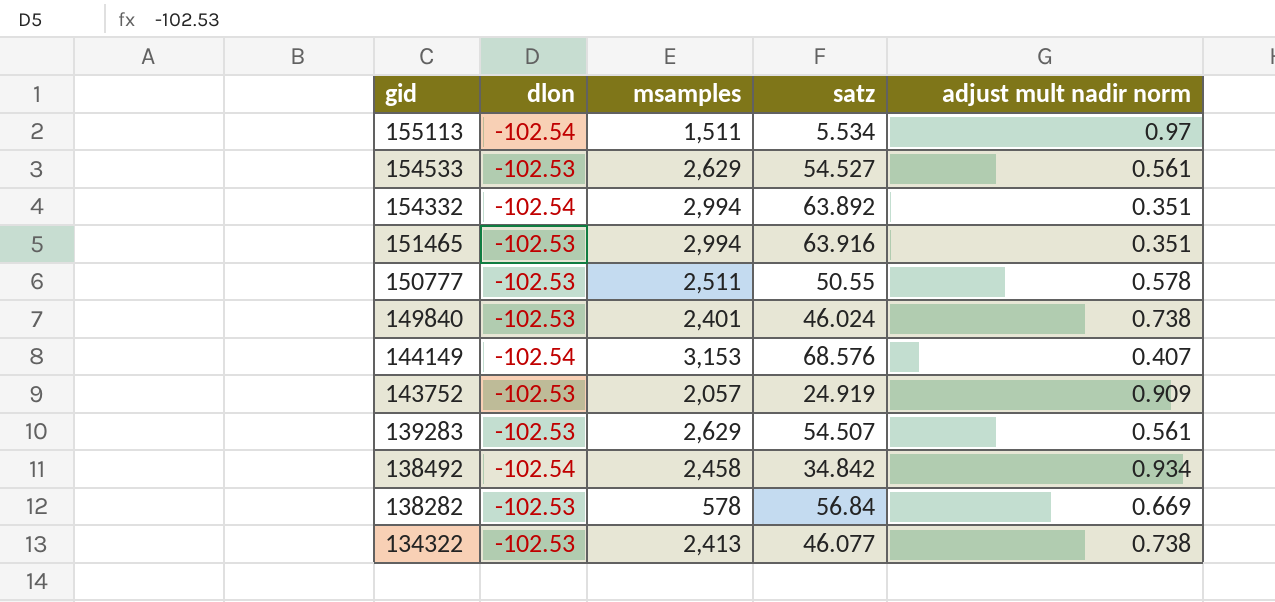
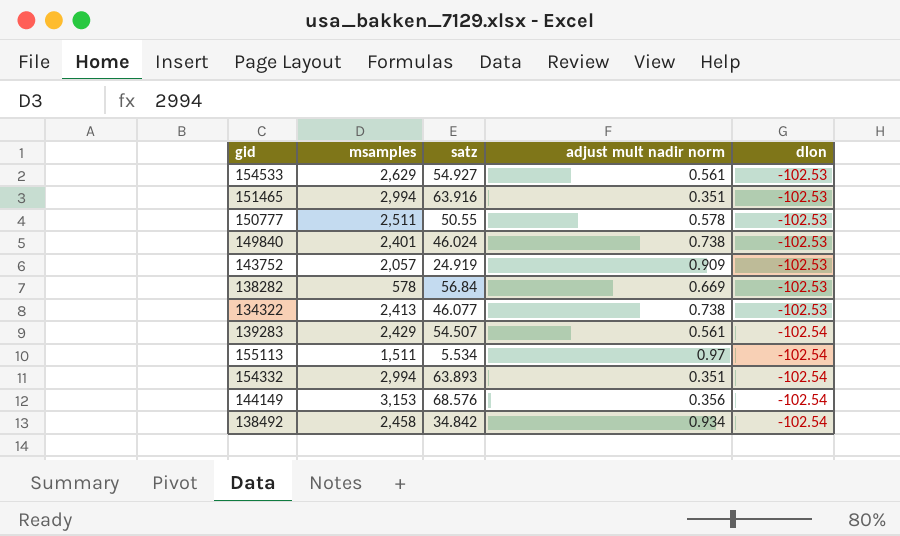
row order: gid descending -> dlon descending
column dlon | position: 2 -> 5
154533 | satz: 54.527 -> 54.927
139283 | msamples: 2,629 -> 2,429
139283 | dlon: -102.53 -> -102.54
154332 | satz: 63.892 -> 63.893
144149 | adjust mult nadir norm: 0.407 -> 0.356

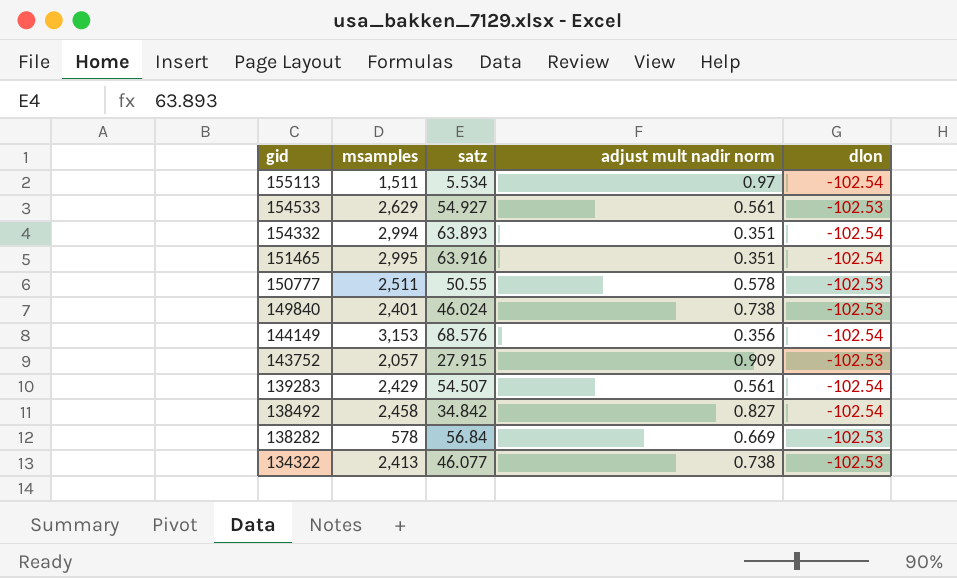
row order: dlon descending -> gid descending
151465 | msamples: 2,994 -> 2,995
151465 | dlon: -102.53 -> -102.54
143752 | satz: 24.919 -> 27.915
138492 | adjust mult nadir norm: 0.934 -> 0.827

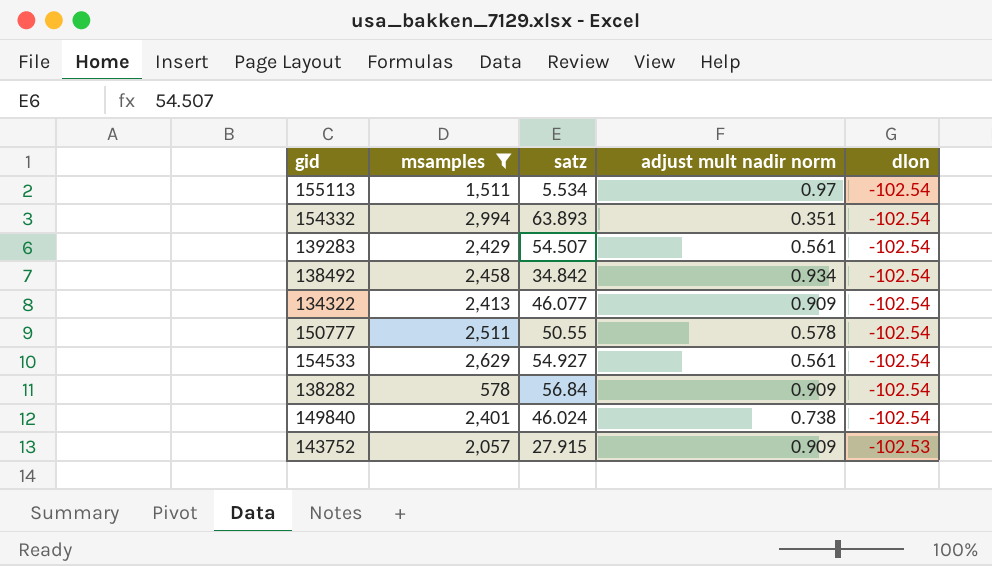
filter: none -> msamples <= 2,994
row order: gid descending -> dlon ascending
138492 | adjust mult nadir norm: 0.827 -> 0.934
134322 | adjust mult nadir norm: 0.738 -> 0.909
134322 | dlon: -102.53 -> -102.54
150777 | dlon: -102.53 -> -102.54
154533 | dlon: -102.53 -> -102.54
138282 | adjust mult nadir norm: 0.669 -> 0.909
138282 | dlon: -102.53 -> -102.54
149840 | dlon: -102.53 -> -102.54

